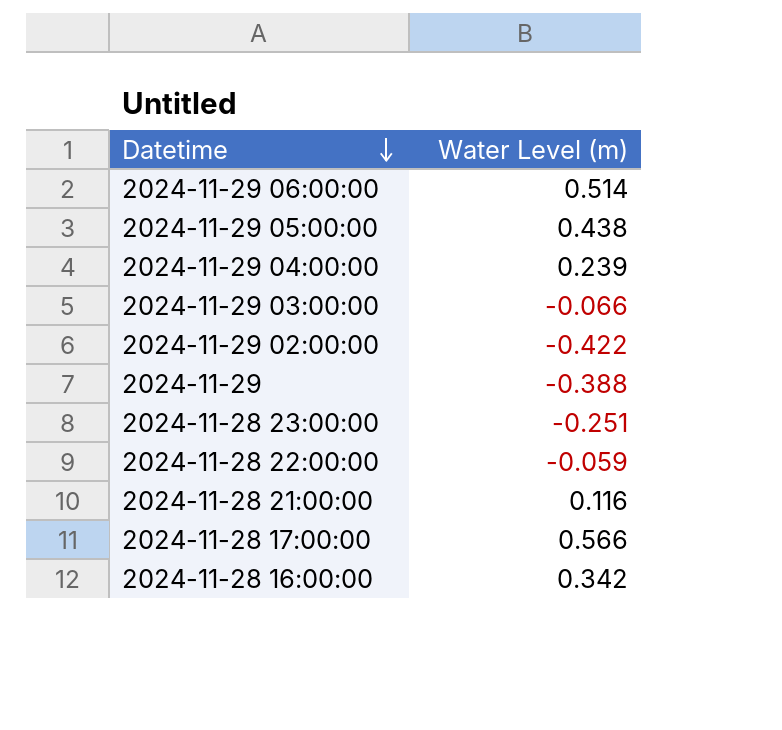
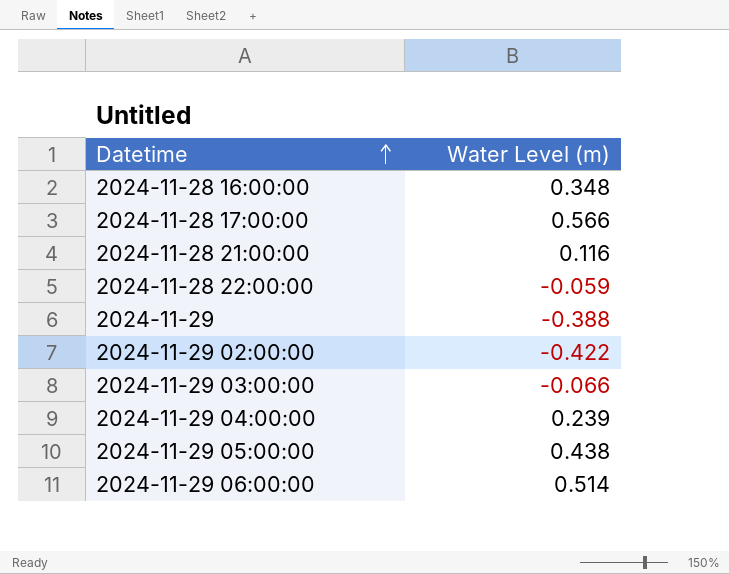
row order: Datetime descending -> Datetime ascending
row 2024-11-28 23:00:00: -0.251 -> none
2024-11-28 16:00:00 | Water Level (m): 0.342 -> 0.348

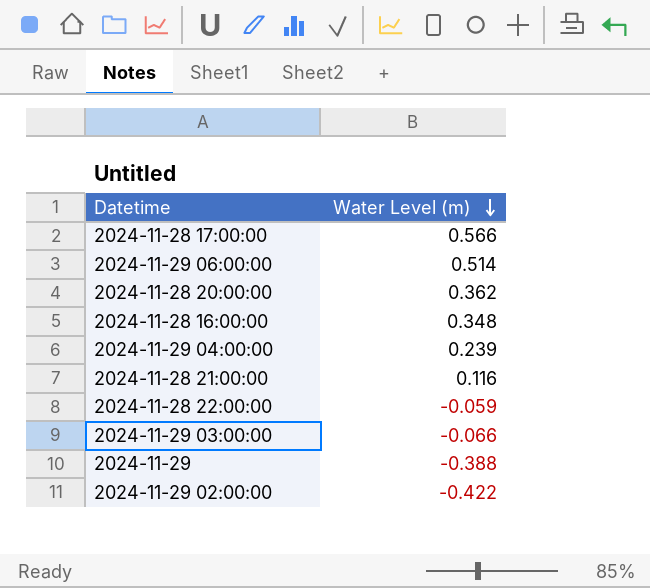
row order: Datetime ascending -> Water Level (m) descending
row 2024-11-29 05:00:00: 0.438 -> none
row 2024-11-28 20:00:00: none -> 0.362

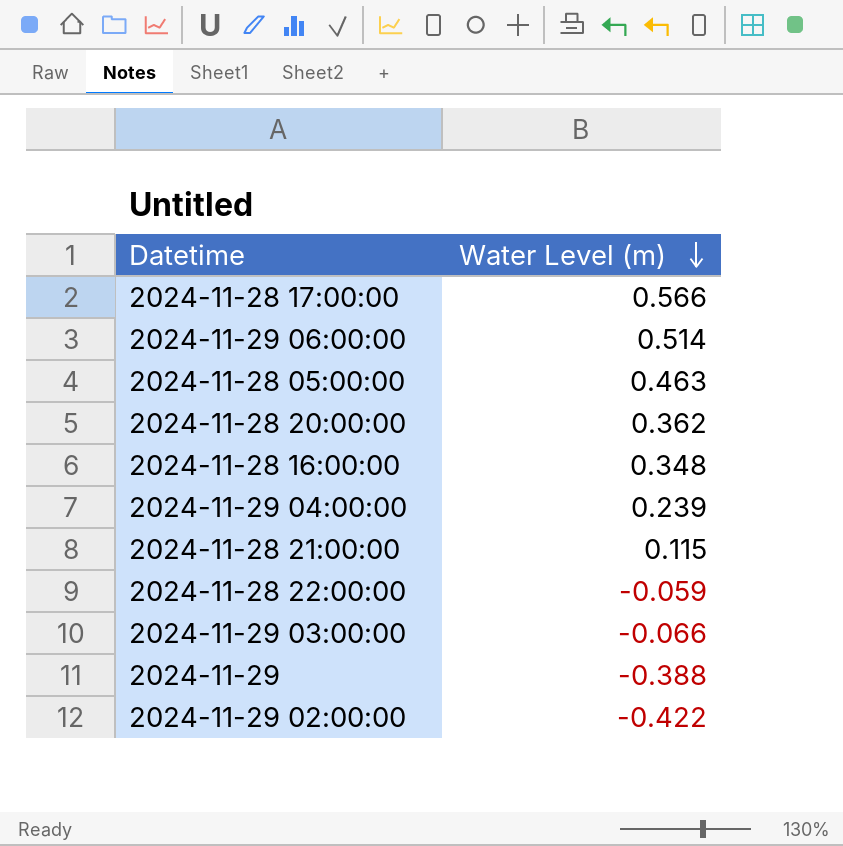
row 2024-11-28 05:00:00: none -> 0.463
2024-11-28 21:00:00 | Water Level (m): 0.116 -> 0.115

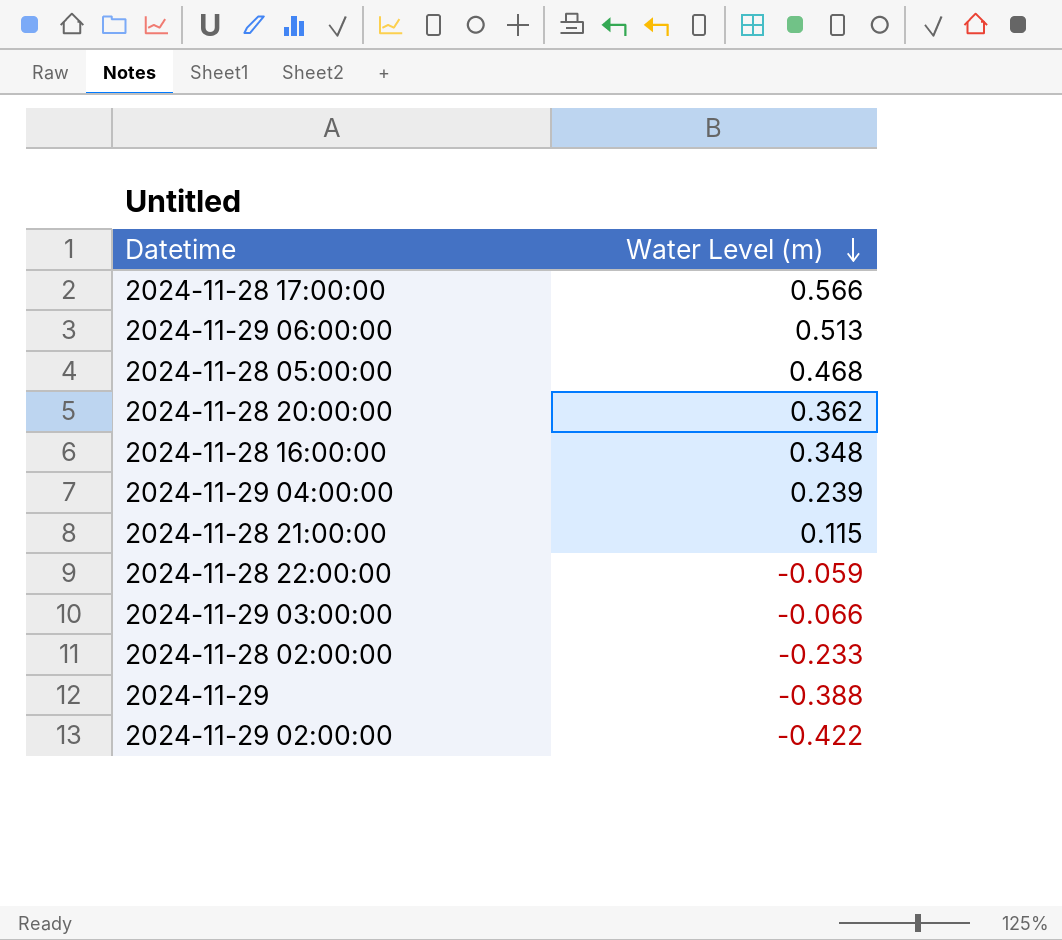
2024-11-29 06:00:00 | Water Level (m): 0.514 -> 0.513
2024-11-28 05:00:00 | Water Level (m): 0.463 -> 0.468
row 2024-11-28 02:00:00: none -> -0.233

